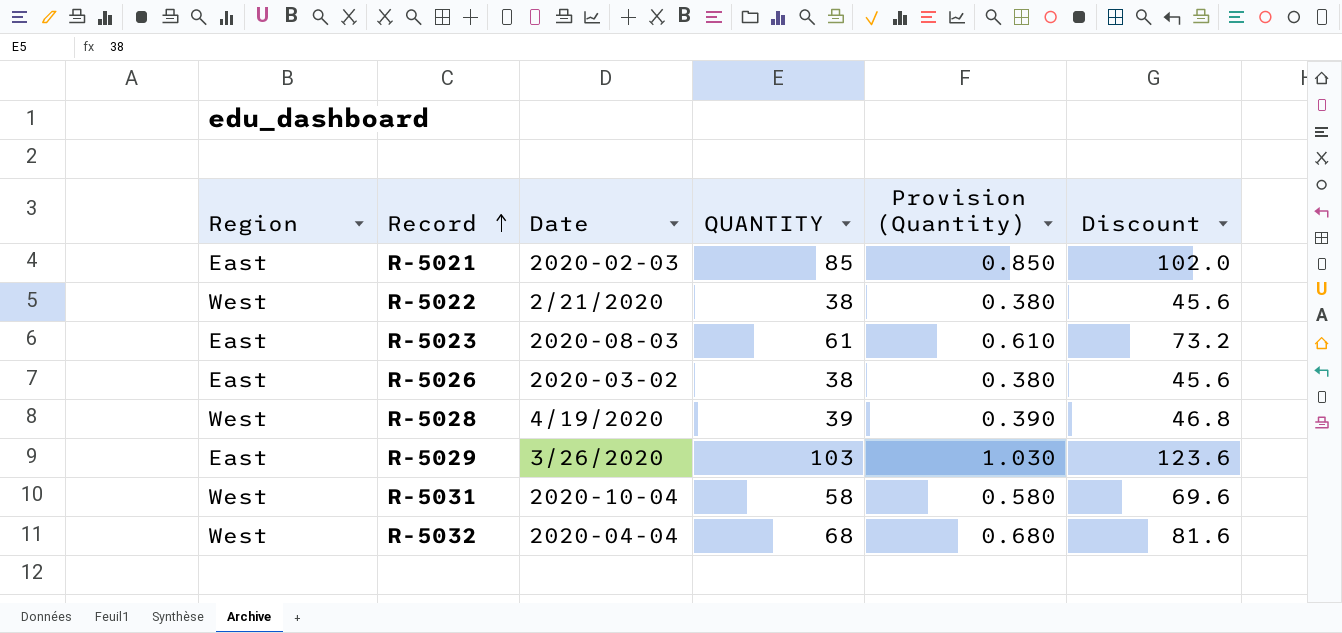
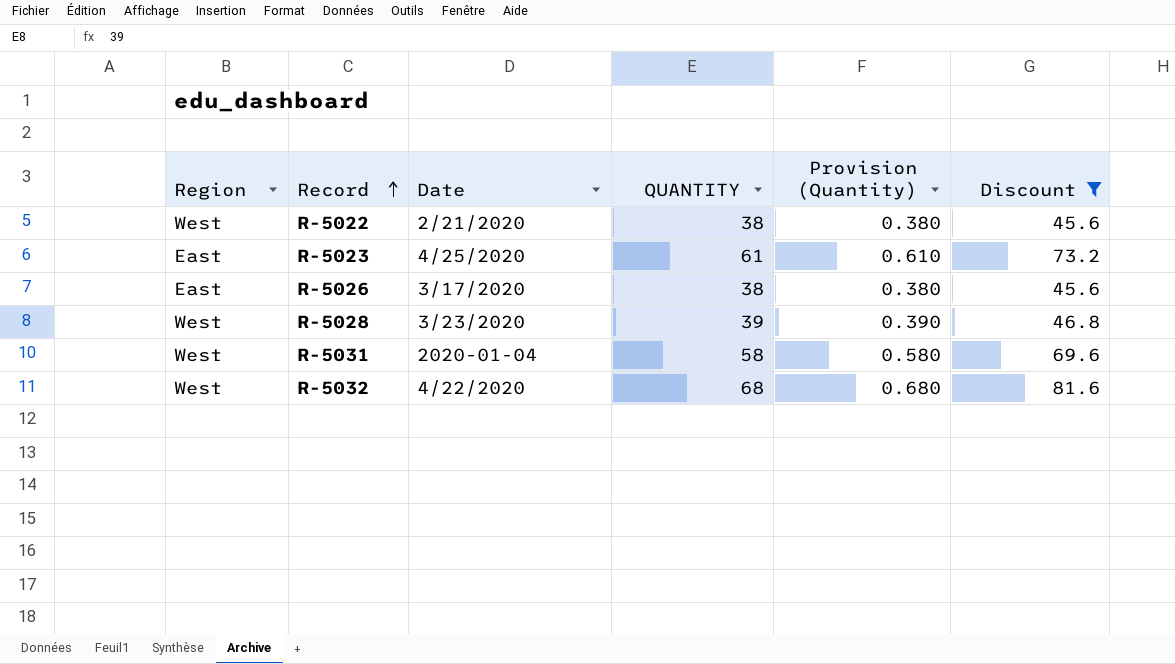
filter: none -> Discount <= 81.6
R-5023 | Date: 2020-08-03 -> 4/25/2020
R-5026 | Date: 2020-03-02 -> 3/17/2020
R-5028 | Date: 4/19/2020 -> 3/23/2020
R-5031 | Date: 2020-10-04 -> 2020-01-04
R-5032 | Date: 2020-04-04 -> 4/22/2020

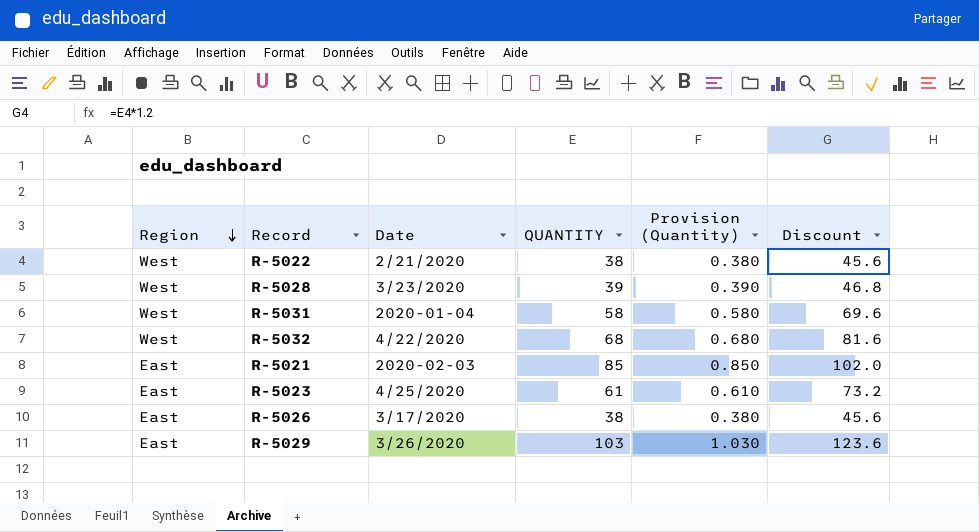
filter: Discount <= 81.6 -> none
row order: Record ascending -> Region descending

